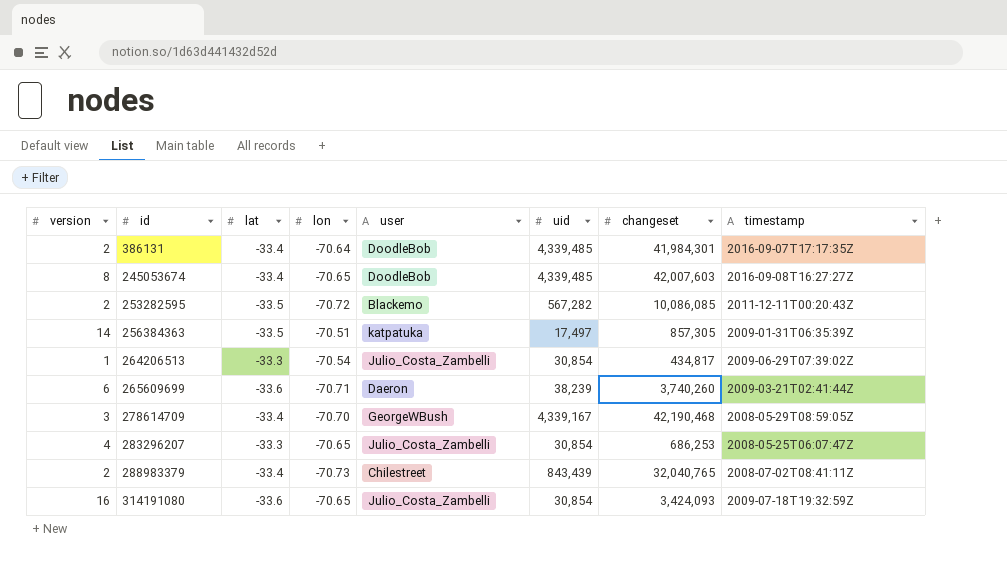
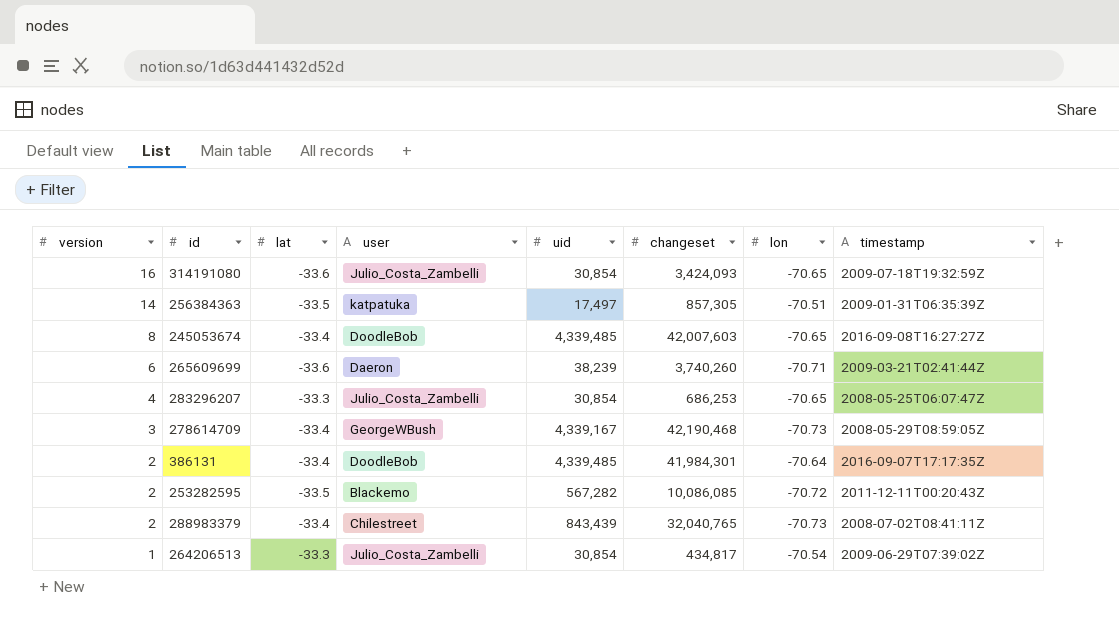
row order: id ascending -> version descending
column lon | position: 4 -> 7
278614709 | lon: -70.70 -> -70.73

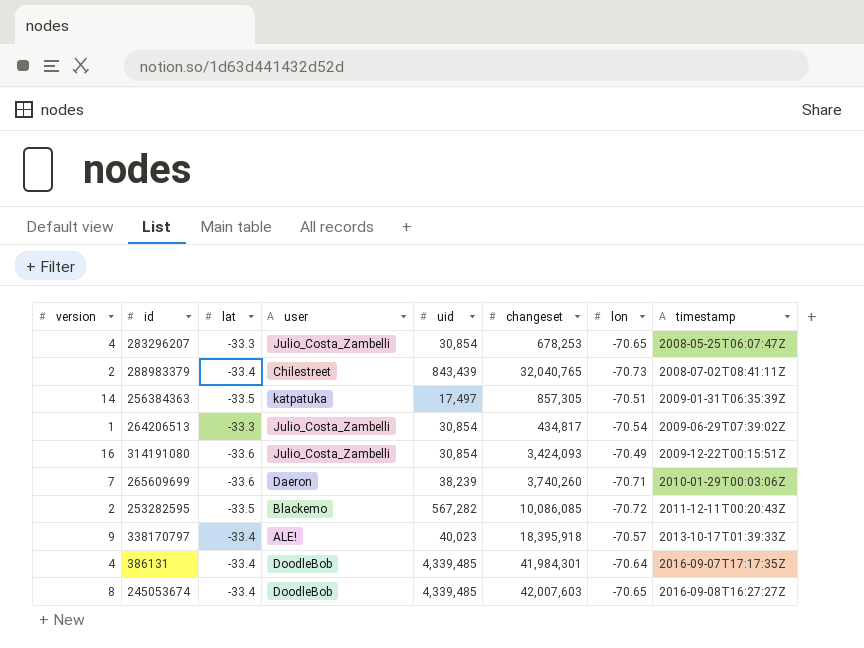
row order: version descending -> timestamp ascending
row 278614709: 3 | -33.4 | GeorgeWBush | 4,339,167 | 42,190,468 | -70.73 | 2008-05-29T08:59:05Z -> none
283296207 | changeset: 686,253 -> 678,253
314191080 | lon: -70.65 -> -70.49
314191080 | timestamp: 2009-07-18T19:32:59Z -> 2009-12-22T00:15:51Z
265609699 | version: 6 -> 7
265609699 | timestamp: 2009-03-21T02:41:44Z -> 2010-01-29T00:03:06Z
row 338170797: none -> 9 | -33.4 | ALE! | 40,023 | 18,395,918 | -70.57 | 2013-10-17T01:39:33Z
386131 | version: 2 -> 4

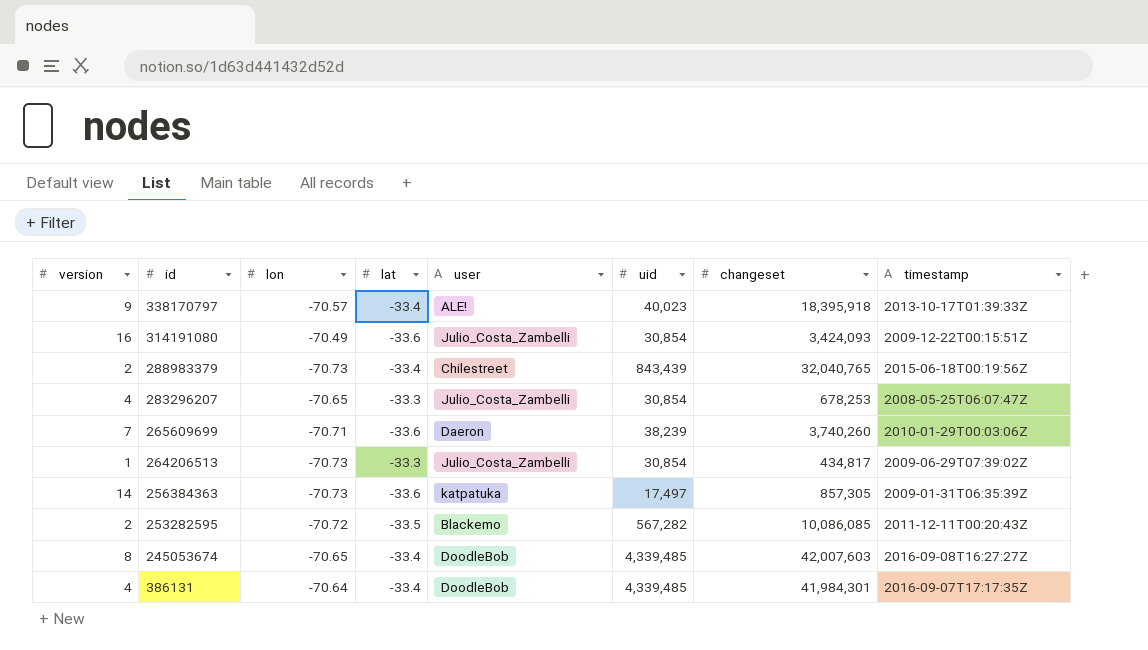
row order: timestamp ascending -> id descending
column lon | position: 7 -> 3
288983379 | timestamp: 2008-07-02T08:41:11Z -> 2015-06-18T00:19:56Z
264206513 | lon: -70.54 -> -70.73
256384363 | lon: -70.51 -> -70.73
256384363 | lat: -33.5 -> -33.6

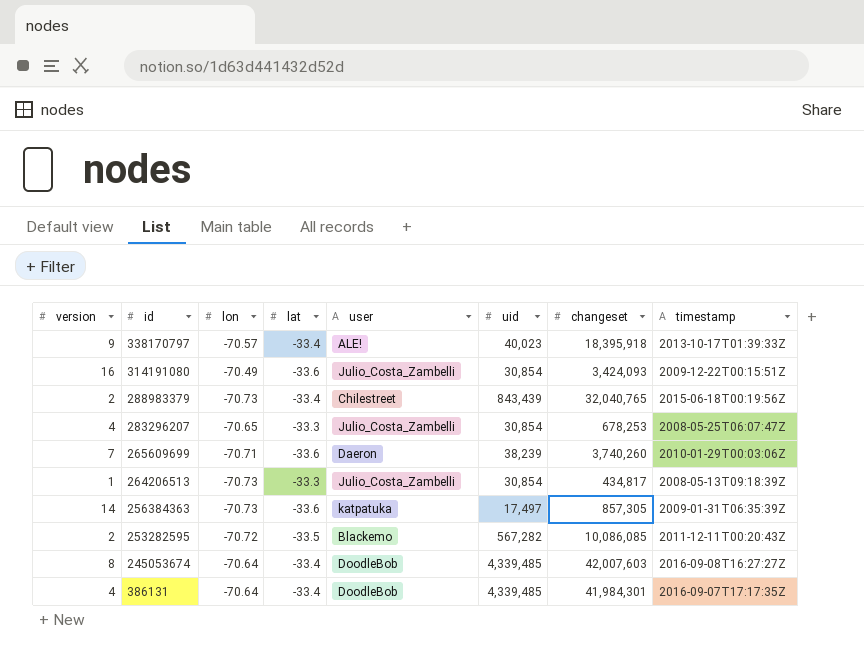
264206513 | timestamp: 2009-06-29T07:39:02Z -> 2008-05-13T09:18:39Z
245053674 | lon: -70.65 -> -70.64

